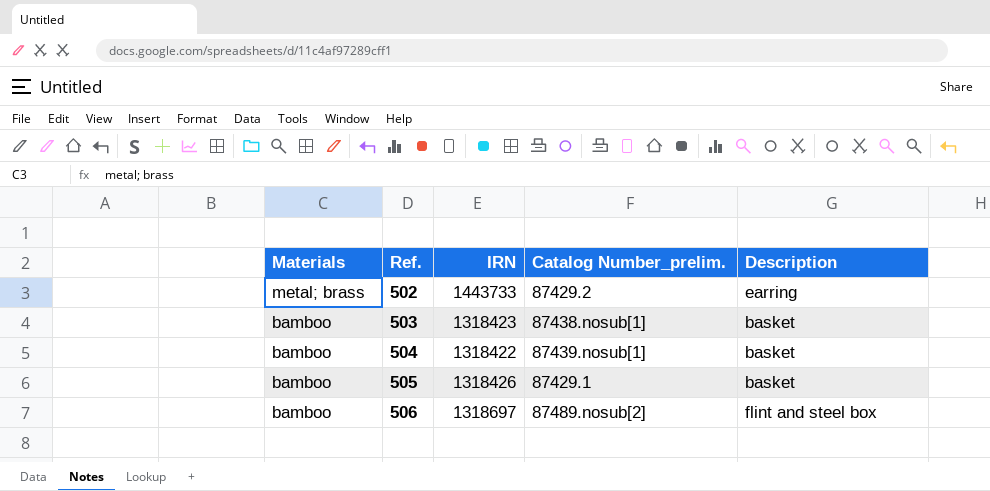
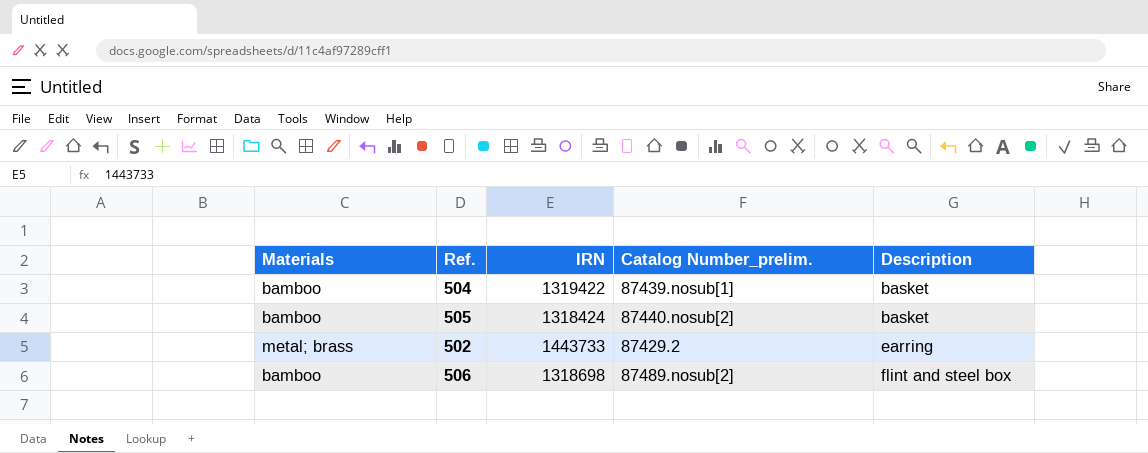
row order: Materials descending -> Description ascending
row 503: bamboo | 1318423 | 87438.nosub[1] | basket -> none
504 | IRN: 1318422 -> 1319422
505 | IRN: 1318426 -> 1318424
505 | Catalog Number_prelim.: 87429.1 -> 87440.nosub[2]
506 | IRN: 1318697 -> 1318698

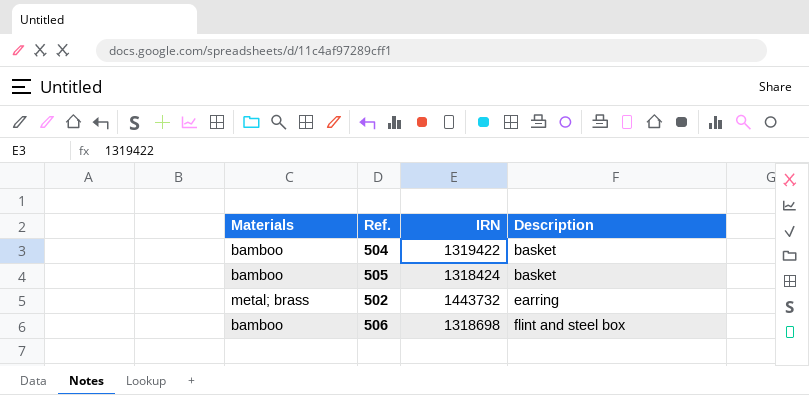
column Catalog Number_prelim. | position: 4 -> none
502 | IRN: 1443733 -> 1443732

